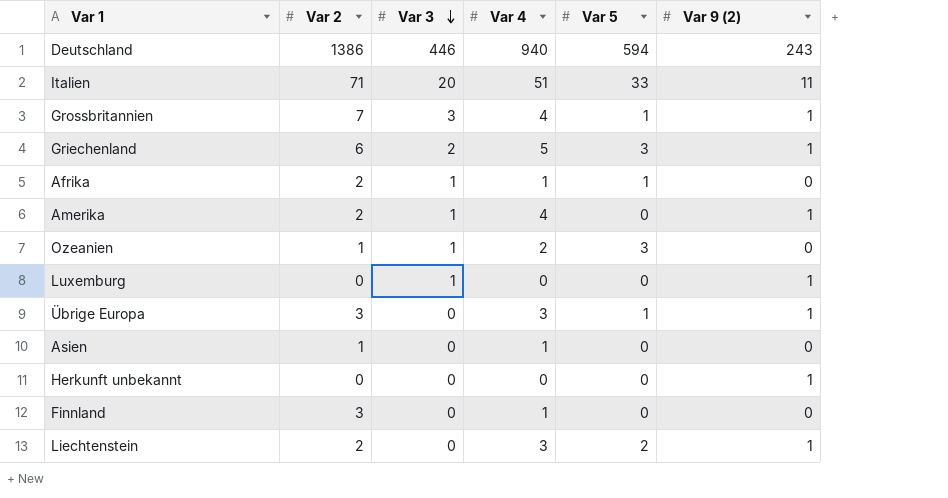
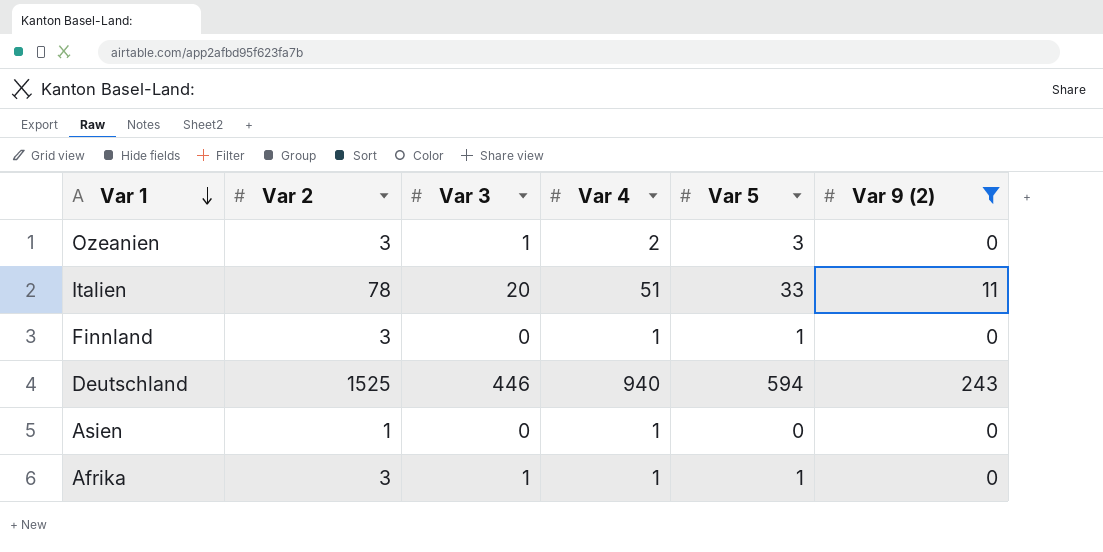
filter: none -> Var 9 (2) != 1
row order: Var 3 descending -> Var 1 descending
Ozeanien | Var 2: 1 -> 3
Italien | Var 2: 71 -> 78
Finnland | Var 5: 0 -> 1
Deutschland | Var 2: 1386 -> 1525
Afrika | Var 2: 2 -> 3

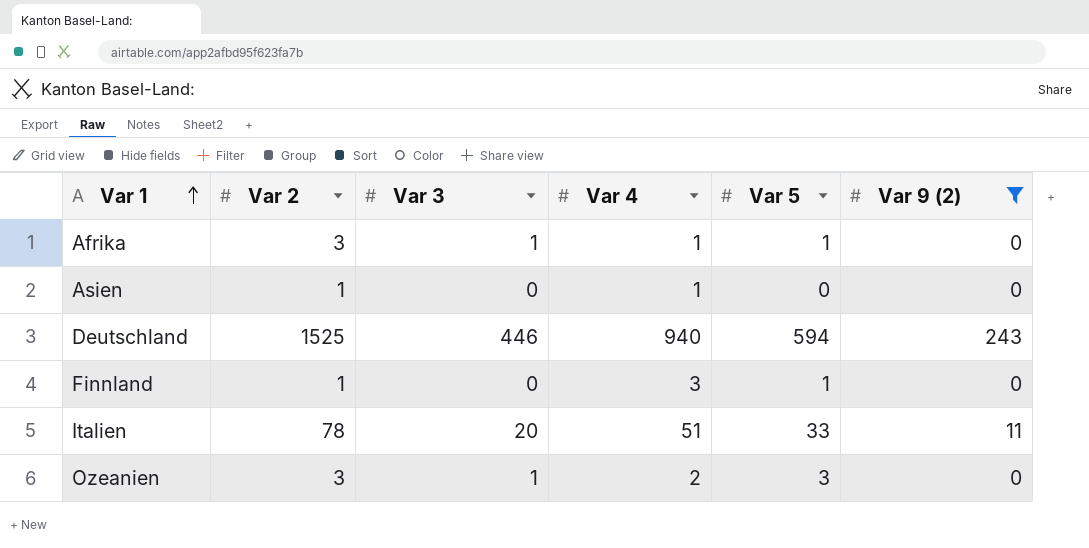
row order: Var 1 descending -> Var 1 ascending
Finnland | Var 2: 3 -> 1
Finnland | Var 4: 1 -> 3

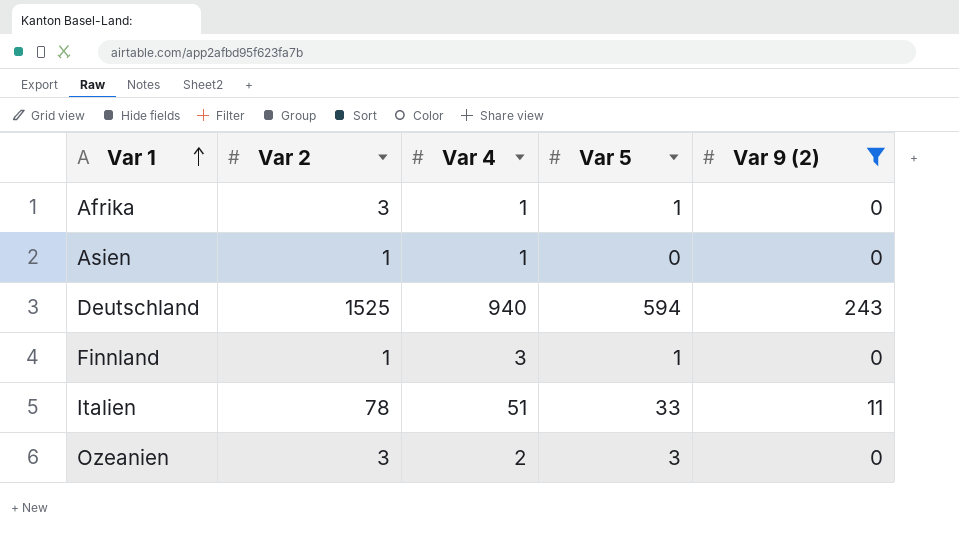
column Var 3 | position: 3 -> none

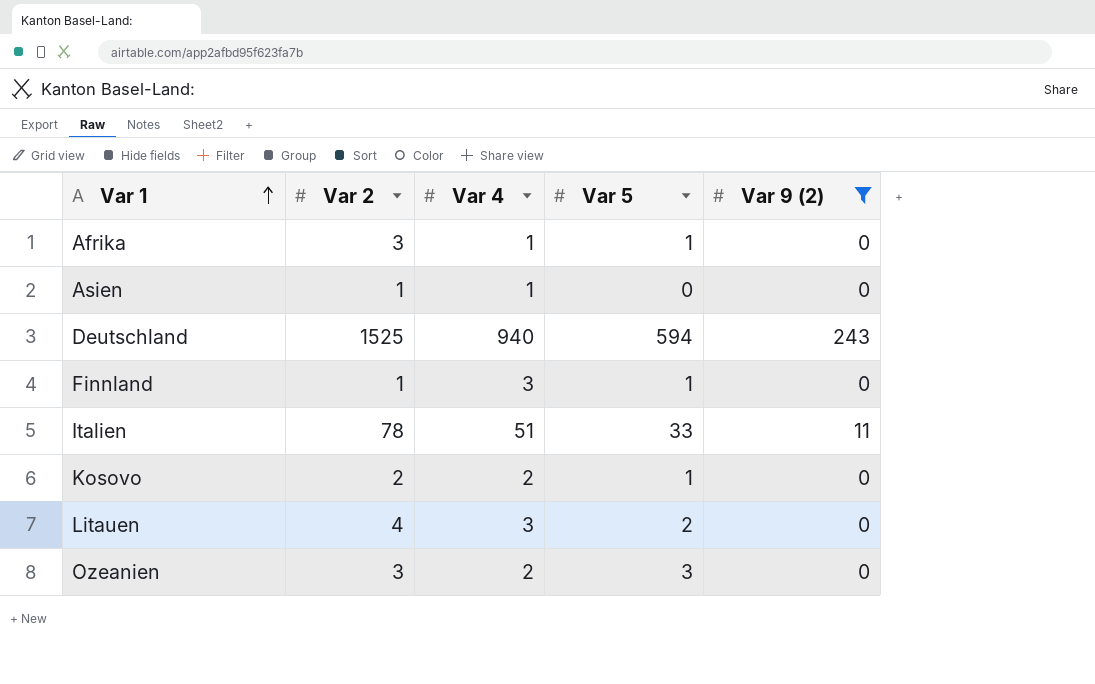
row Kosovo: none -> 2 | 2 | 1 | 0
row Litauen: none -> 4 | 3 | 2 | 0

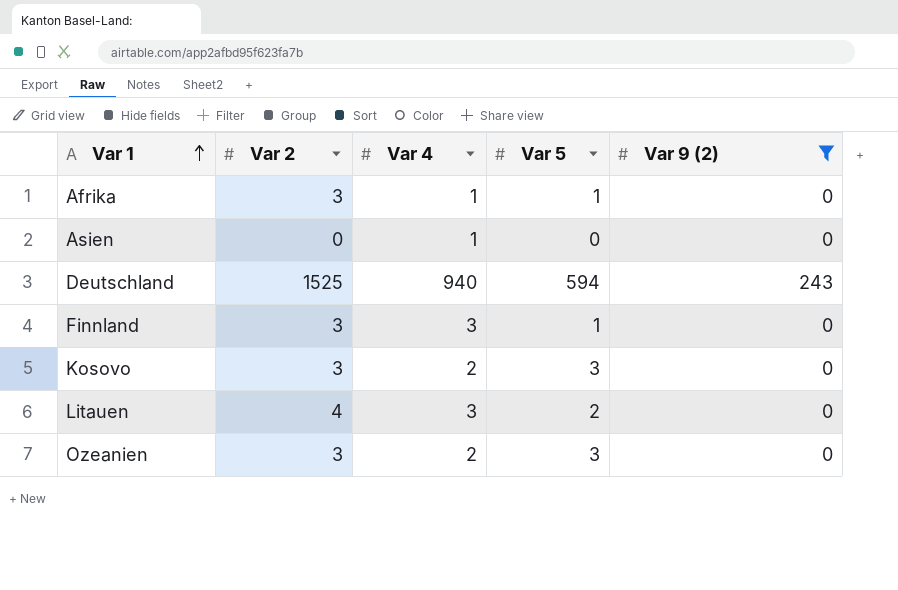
row Italien: 78 | 51 | 33 | 11 -> none
Asien | Var 2: 1 -> 0
Finnland | Var 2: 1 -> 3
Kosovo | Var 2: 2 -> 3
Kosovo | Var 5: 1 -> 3

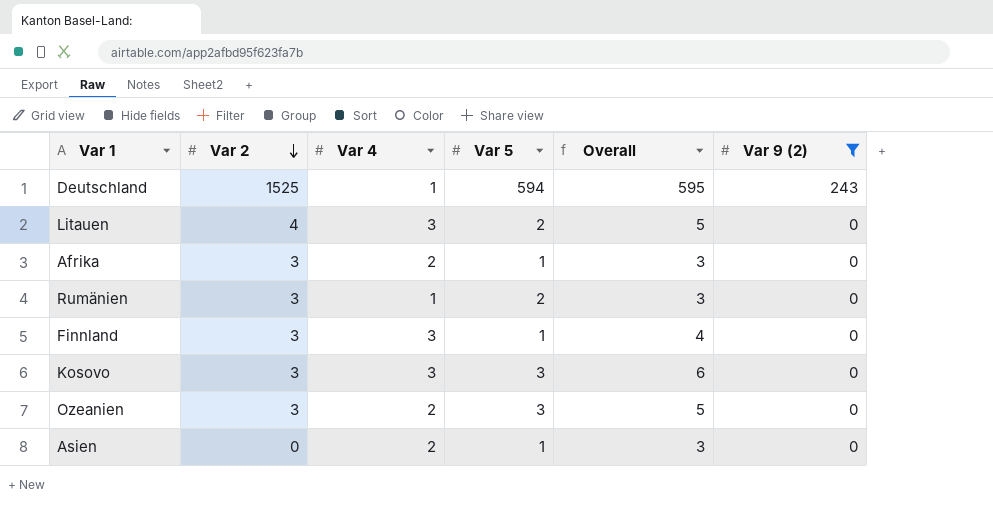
row order: Var 1 ascending -> Var 2 descending
column Overall | formula: none -> [Var 4] + [Var 5]
Deutschland | Var 4: 940 -> 1
Afrika | Var 4: 1 -> 2
row Rumänien: none -> 3 | 1 | 2 | 3 | 0
Kosovo | Var 4: 2 -> 3
Asien | Var 4: 1 -> 2
Asien | Var 5: 0 -> 1

